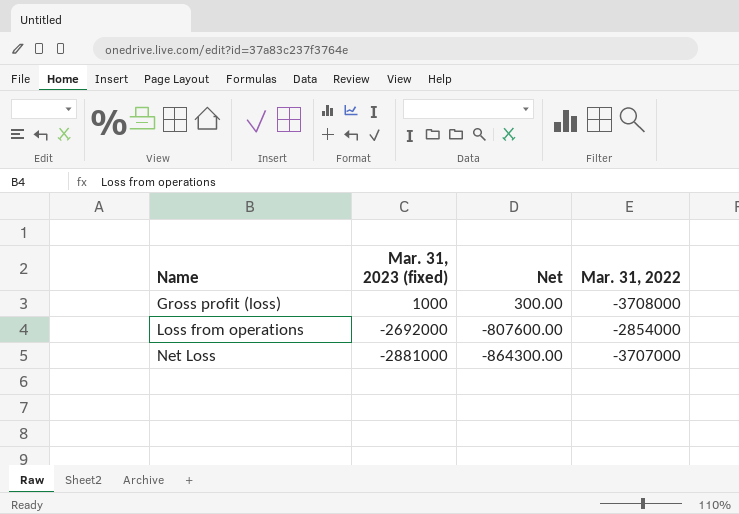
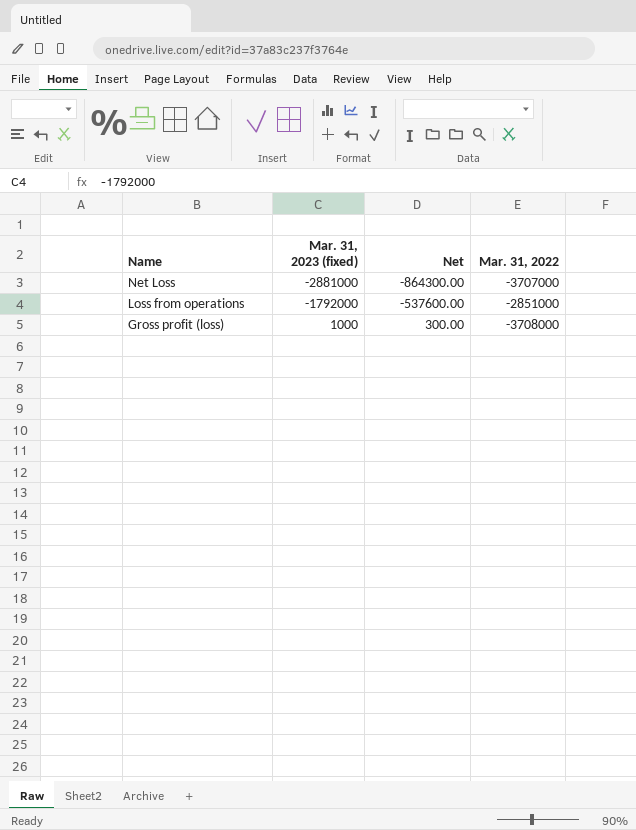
row order: Name ascending -> Name descending
Loss from operations | Mar. 31, 2023 (fixed): -2692000 -> -1792000
Loss from operations | Net: -807600.00 -> -537600.00
Loss from operations | Mar. 31, 2022: -2854000 -> -2851000

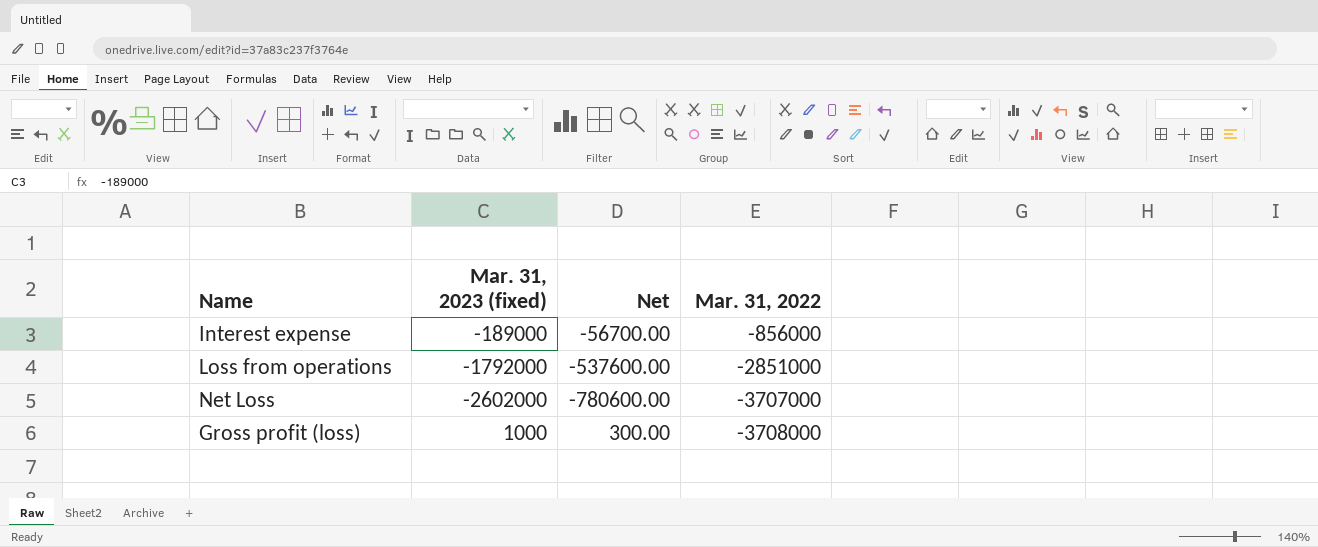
row order: Name descending -> Mar. 31, 2022 descending
row Interest expense: none -> -189000 | -56700.00 | -856000
Net Loss | Mar. 31, 2023 (fixed): -2881000 -> -2602000
Net Loss | Net: -864300.00 -> -780600.00

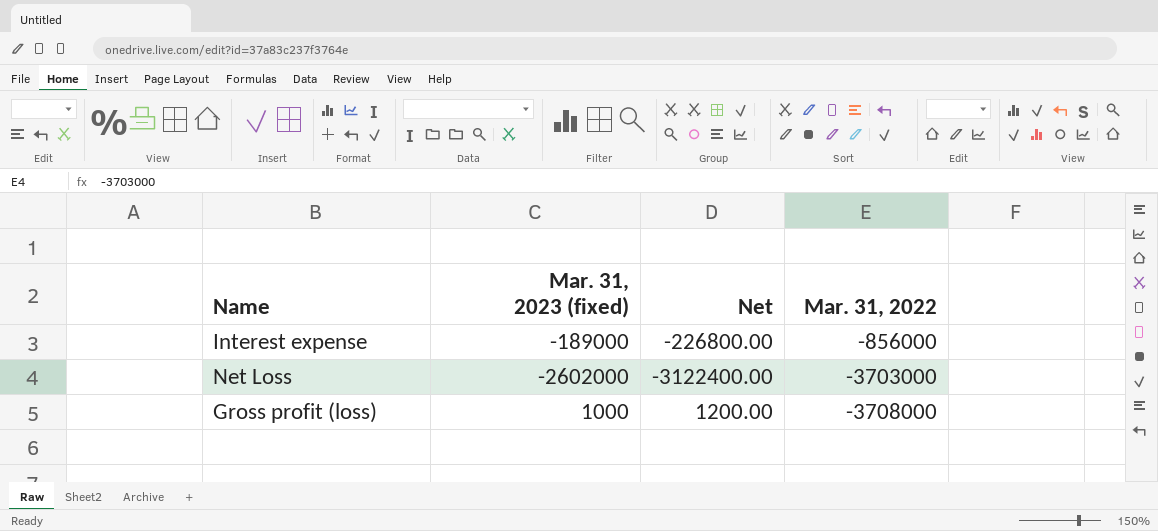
column Net | formula: [Mar. 31, 2023 (fixed)] * 0.3 -> [Mar. 31, 2023 (fixed)] * 1.2
row Loss from operations: -1792000 | -537600.00 | -2851000 -> none
Net Loss | Mar. 31, 2022: -3707000 -> -3703000

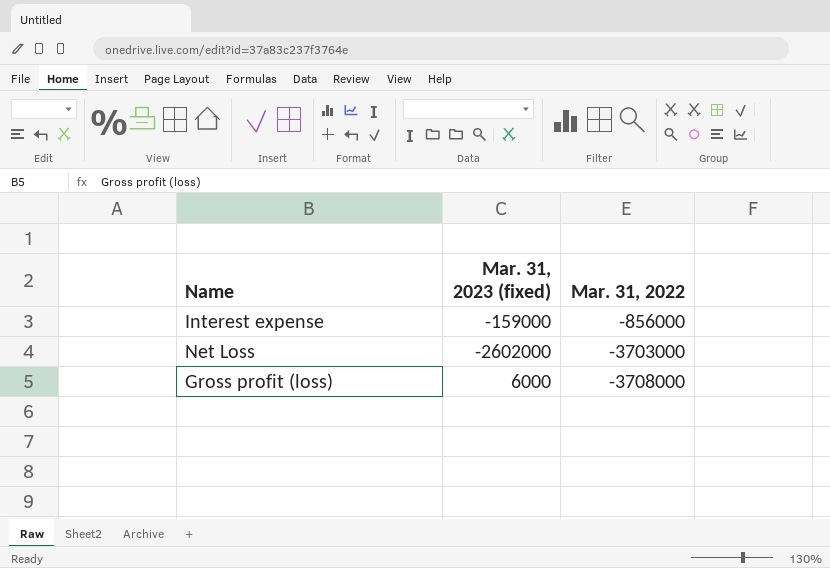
column Net | formula: [Mar. 31, 2023 (fixed)] * 1.2 -> none
Interest expense | Mar. 31, 2023 (fixed): -189000 -> -159000
Gross profit (loss) | Mar. 31, 2023 (fixed): 1000 -> 6000

